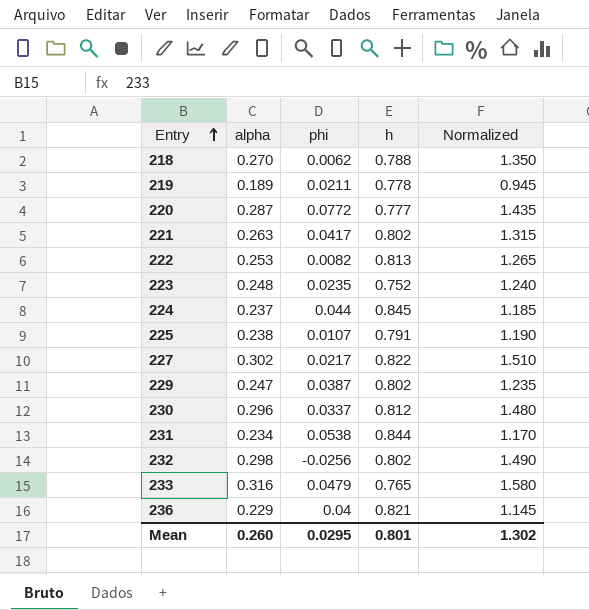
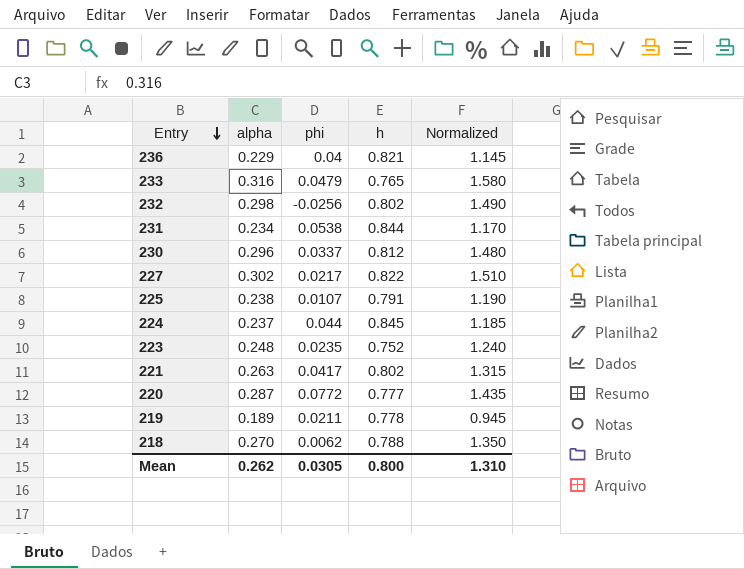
row order: Entry ascending -> Entry descending
row 222: 0.253 | 0.0082 | 0.813 | 1.265 -> none
row 229: 0.247 | 0.0387 | 0.802 | 1.235 -> none
Mean | alpha: 0.260 -> 0.262
Mean | phi: 0.0295 -> 0.0305
Mean | h: 0.801 -> 0.800
Mean | Normalized: 1.302 -> 1.310

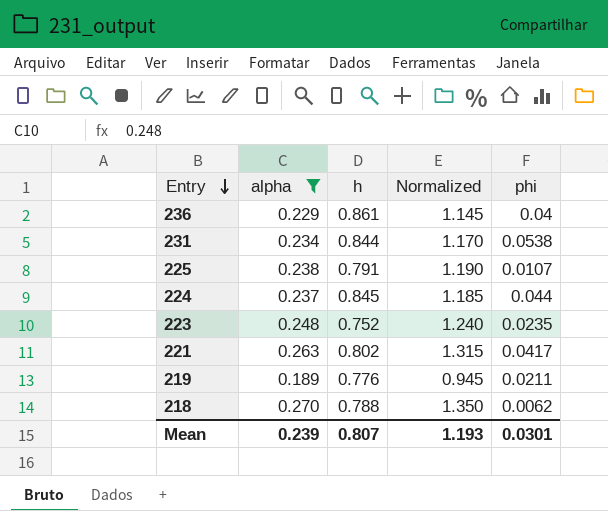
filter: none -> alpha <= 0.270
column phi | position: 3 -> 5
236 | h: 0.821 -> 0.861
219 | h: 0.778 -> 0.776
Mean | alpha: 0.262 -> 0.239
Mean | h: 0.800 -> 0.807
Mean | Normalized: 1.310 -> 1.193
Mean | phi: 0.0305 -> 0.0301

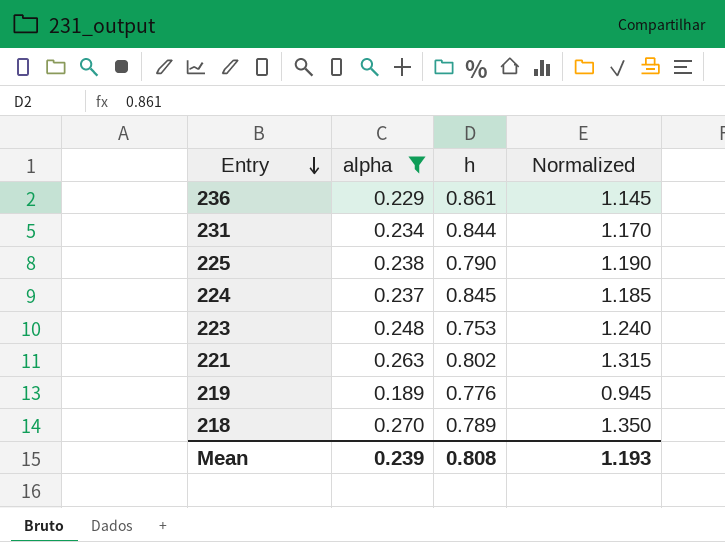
column phi | position: 5 -> none
225 | h: 0.791 -> 0.790
223 | h: 0.752 -> 0.753
218 | h: 0.788 -> 0.789
Mean | h: 0.807 -> 0.808

